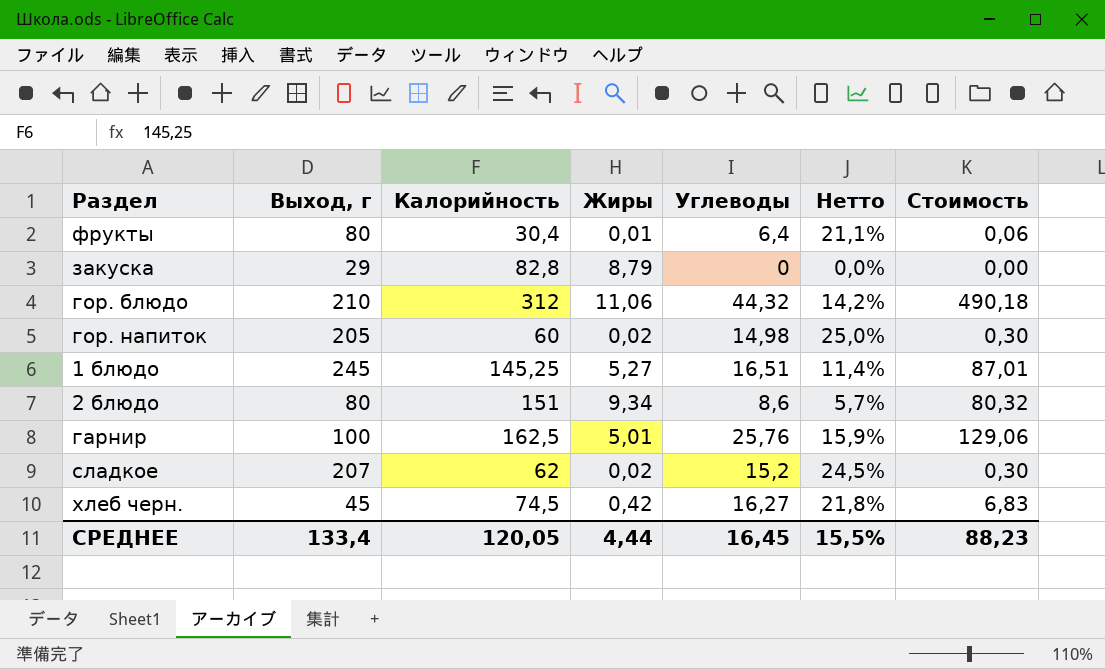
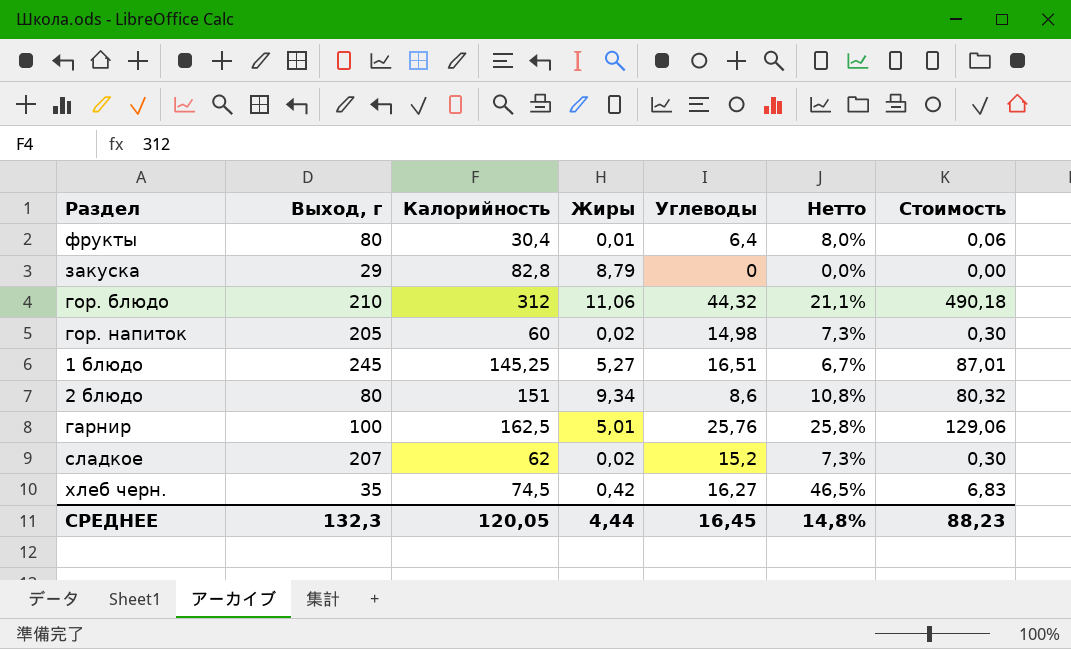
column Нетто | formula: [Углеводы] / [Калорийность] -> [Углеводы] / [Выход, г]
хлеб черн. | Выход, г: 45 -> 35
СРЕДНЕЕ | Выход, г: 133,4 -> 132,3
СРЕДНЕЕ | Нетто: 15,5% -> 14,8%

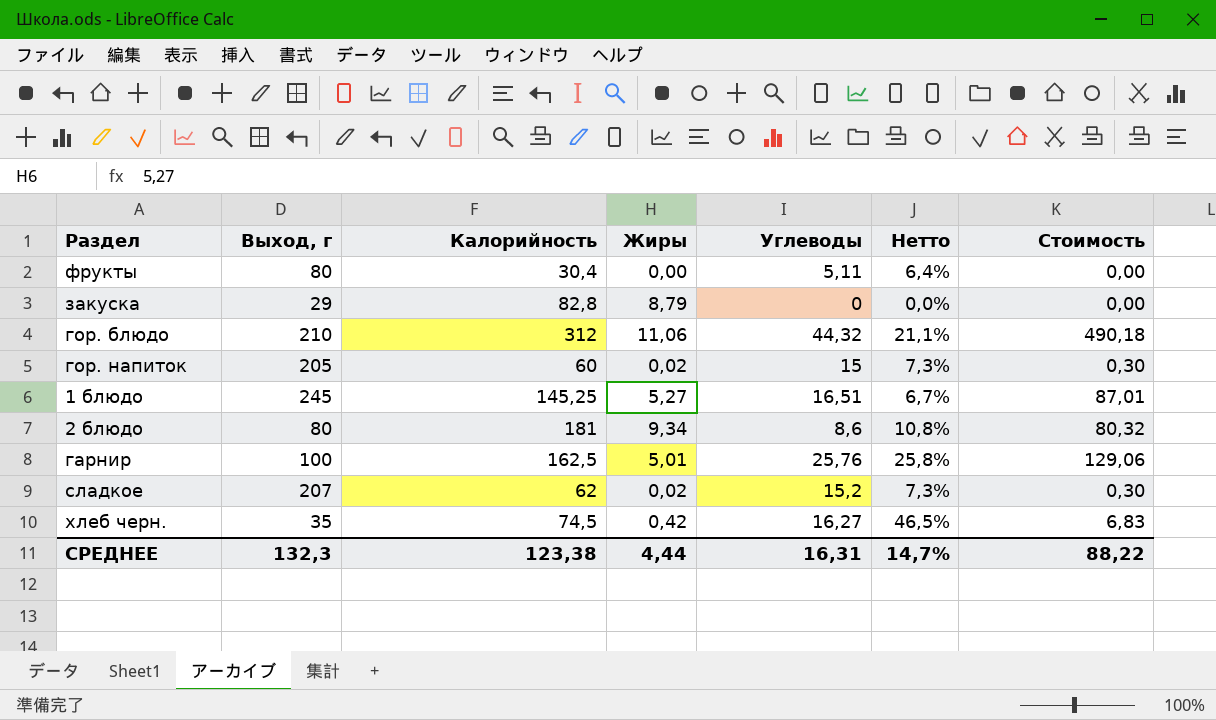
фрукты | Жиры: 0,01 -> 0,00
фрукты | Углеводы: 6,4 -> 5,11
фрукты | Нетто: 8,0% -> 6,4%
фрукты | Стоимость: 0,06 -> 0,00
гор. напиток | Углеводы: 14,98 -> 15
2 блюдо | Калорийность: 151 -> 181
СРЕДНЕЕ | Калорийность: 120,05 -> 123,38
СРЕДНЕЕ | Углеводы: 16,45 -> 16,31
СРЕДНЕЕ | Нетто: 14,8% -> 14,7%
СРЕДНЕЕ | Стоимость: 88,23 -> 88,22

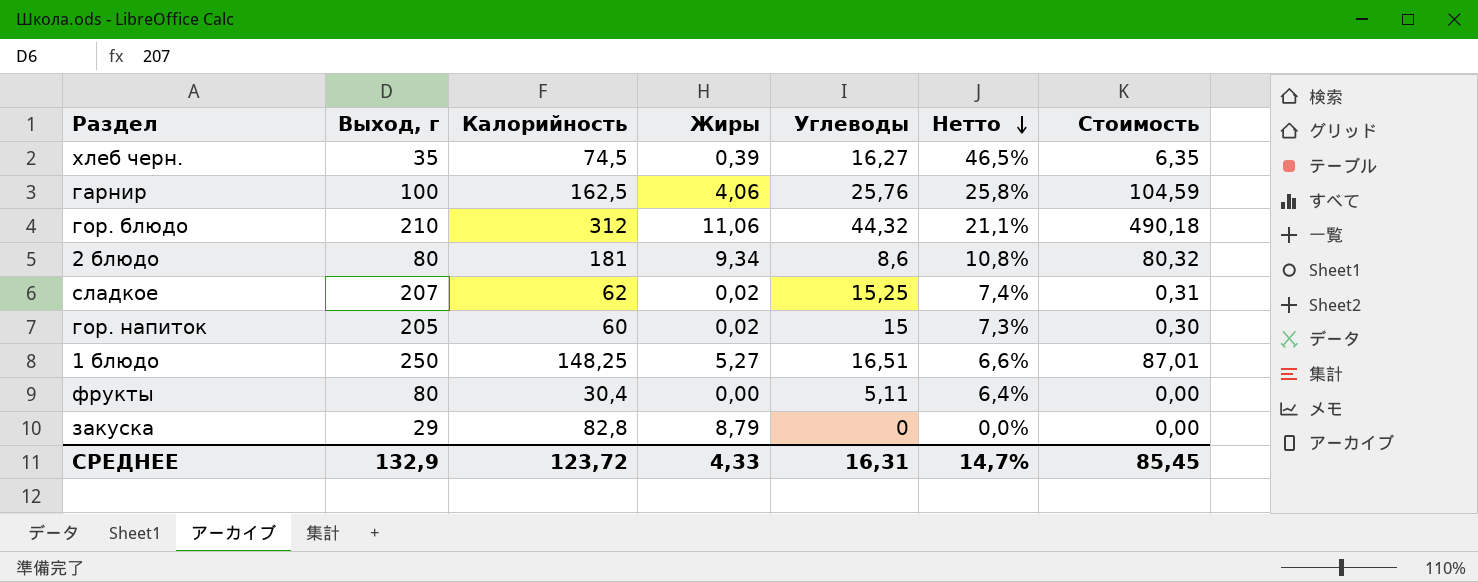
row order: none -> Нетто descending
хлеб черн. | Жиры: 0,42 -> 0,39
хлеб черн. | Стоимость: 6,83 -> 6,35
гарнир | Жиры: 5,01 -> 4,06
гарнир | Стоимость: 129,06 -> 104,59
сладкое | Углеводы: 15,2 -> 15,25
сладкое | Нетто: 7,3% -> 7,4%
сладкое | Стоимость: 0,30 -> 0,31
1 блюдо | Выход, г: 245 -> 250
1 блюдо | Калорийность: 145,25 -> 148,25
1 блюдо | Нетто: 6,7% -> 6,6%
СРЕДНЕЕ | Выход, г: 132,3 -> 132,9
СРЕДНЕЕ | Калорийность: 123,38 -> 123,72
СРЕДНЕЕ | Жиры: 4,44 -> 4,33
СРЕДНЕЕ | Стоимость: 88,22 -> 85,45

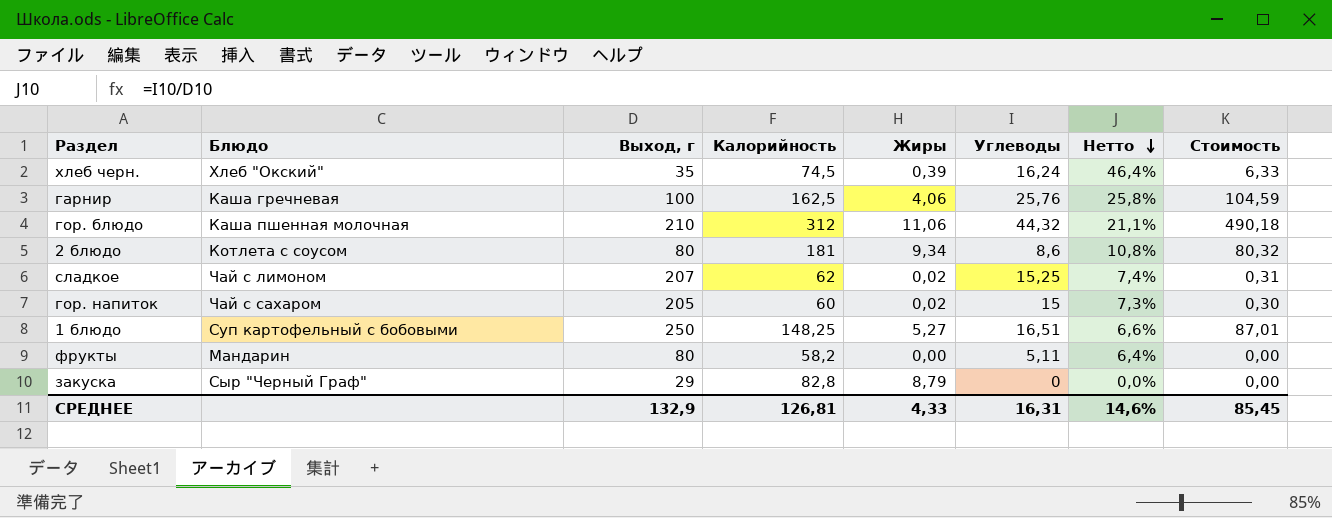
column Блюдо | position: none -> 2
хлеб черн. | Углеводы: 16,27 -> 16,24
хлеб черн. | Нетто: 46,5% -> 46,4%
хлеб черн. | Стоимость: 6,35 -> 6,33
фрукты | Калорийность: 30,4 -> 58,2
СРЕДНЕЕ | Калорийность: 123,72 -> 126,81
СРЕДНЕЕ | Нетто: 14,7% -> 14,6%

